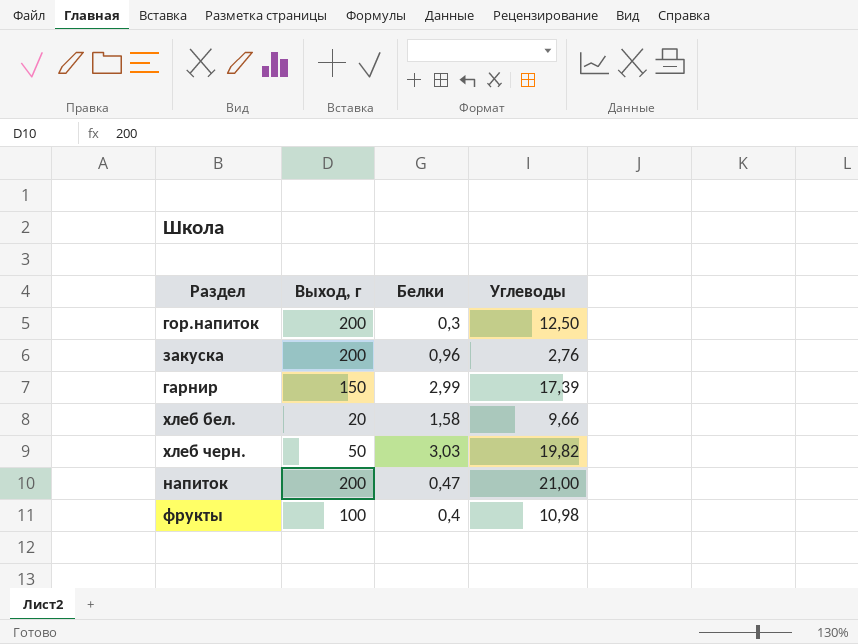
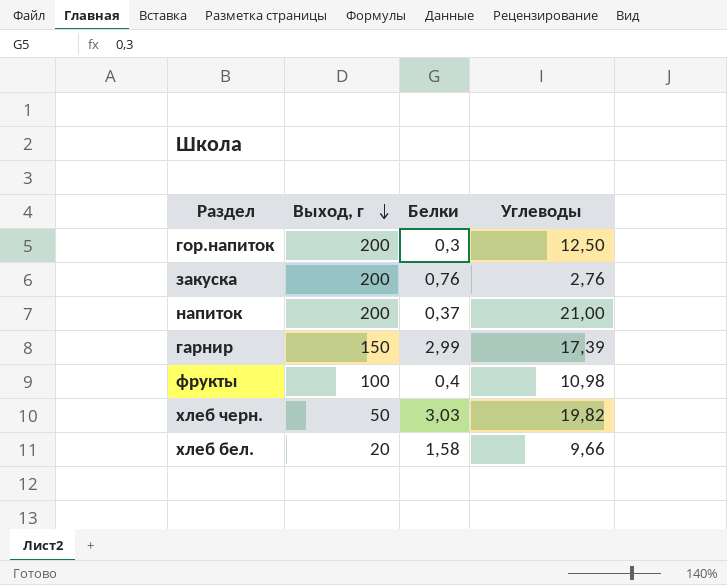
row order: none -> Выход, г descending
закуска | Белки: 0,96 -> 0,76
напиток | Белки: 0,47 -> 0,37

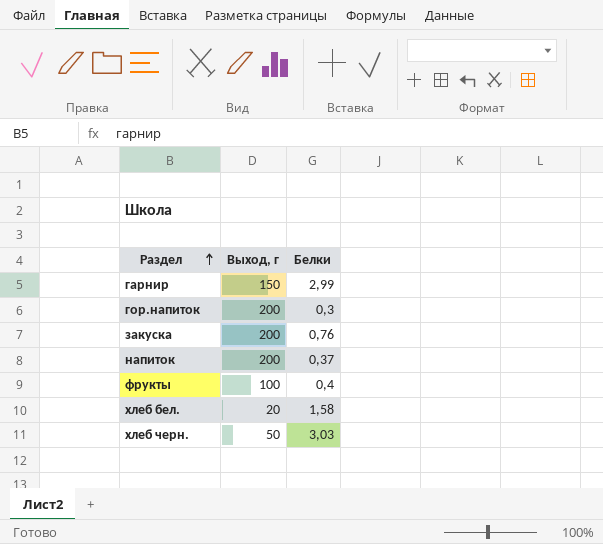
row order: Выход, г descending -> Раздел ascending
column Углеводы | position: 4 -> none

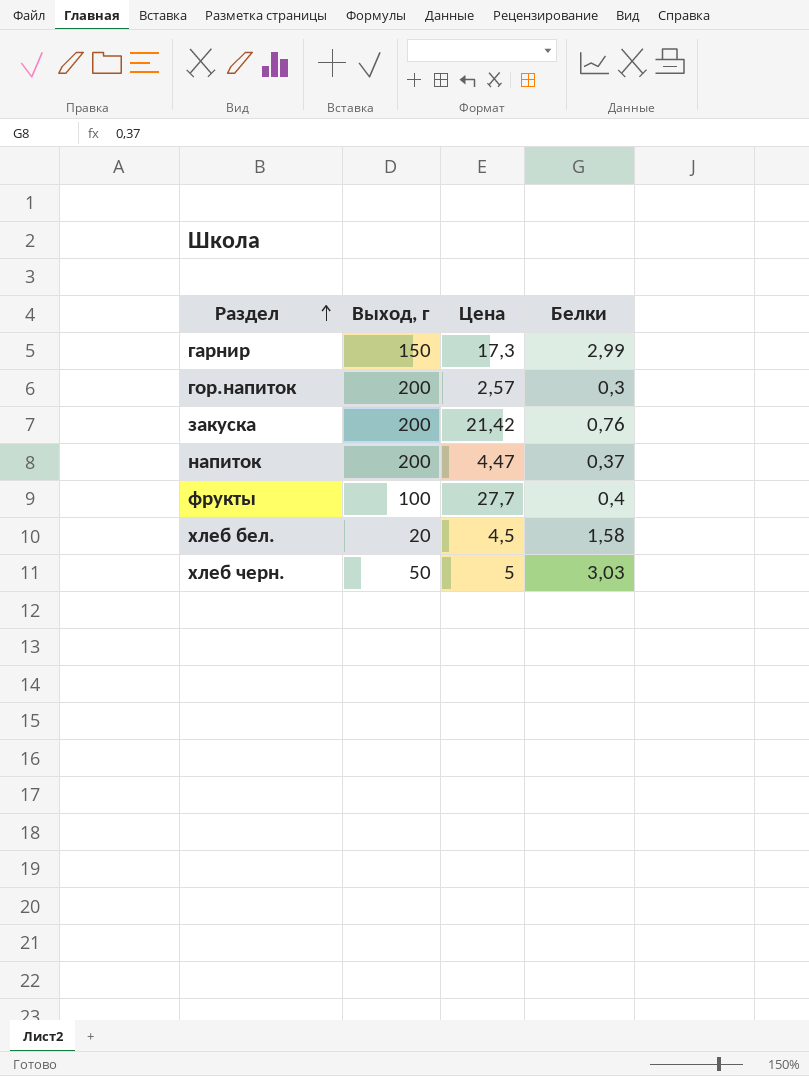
column Цена | position: none -> 3

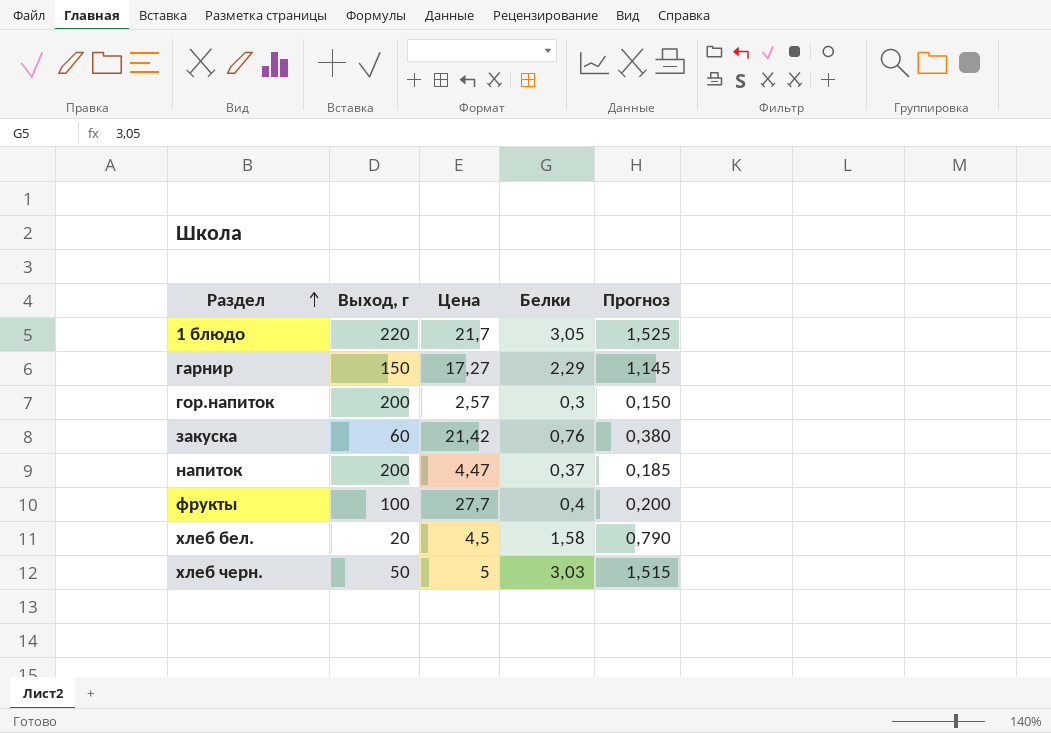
column Прогноз | formula: none -> [Белки] * 0,5
row 1 блюдо: none -> 220 | 21,7 | 3,05 | 1,525
гарнир | Цена: 17,3 -> 17,27
гарнир | Белки: 2,99 -> 2,29
закуска | Выход, г: 200 -> 60

